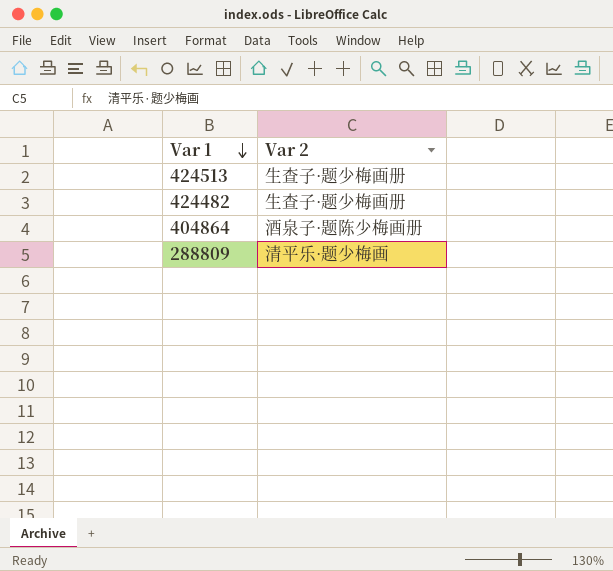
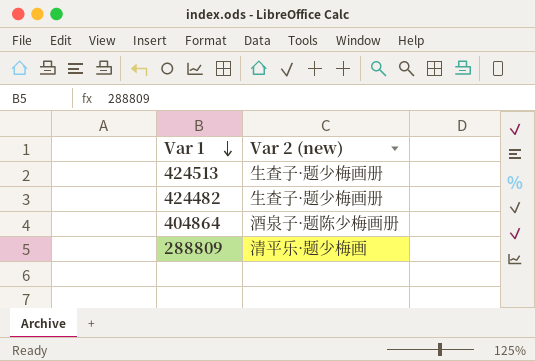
column name: Var 2 -> Var 2 (new)

